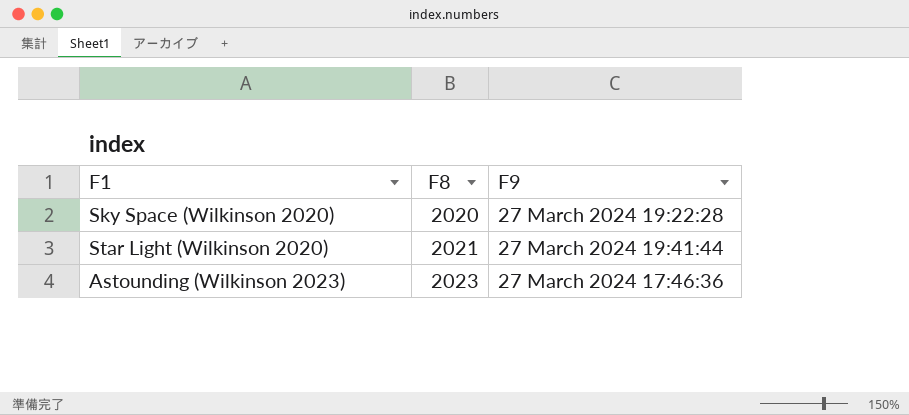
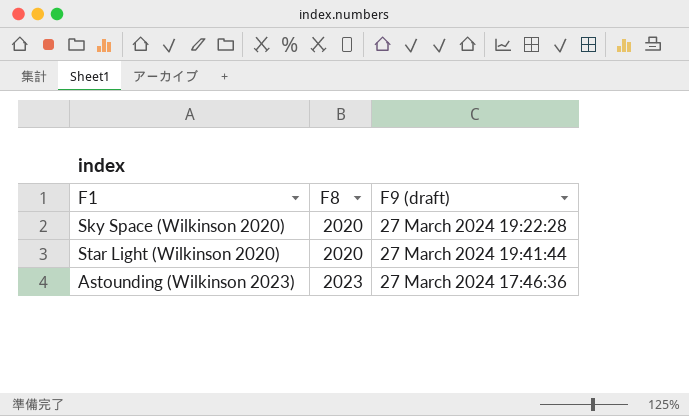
column name: F9 -> F9 (draft)
Star Light (Wilkinson 2020) | F8: 2021 -> 2020

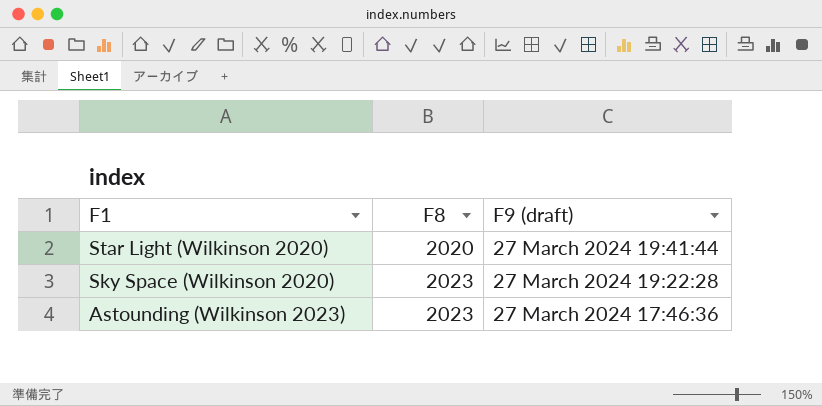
row order: F8 ascending -> F1 descending
Sky Space (Wilkinson 2020) | F8: 2020 -> 2023

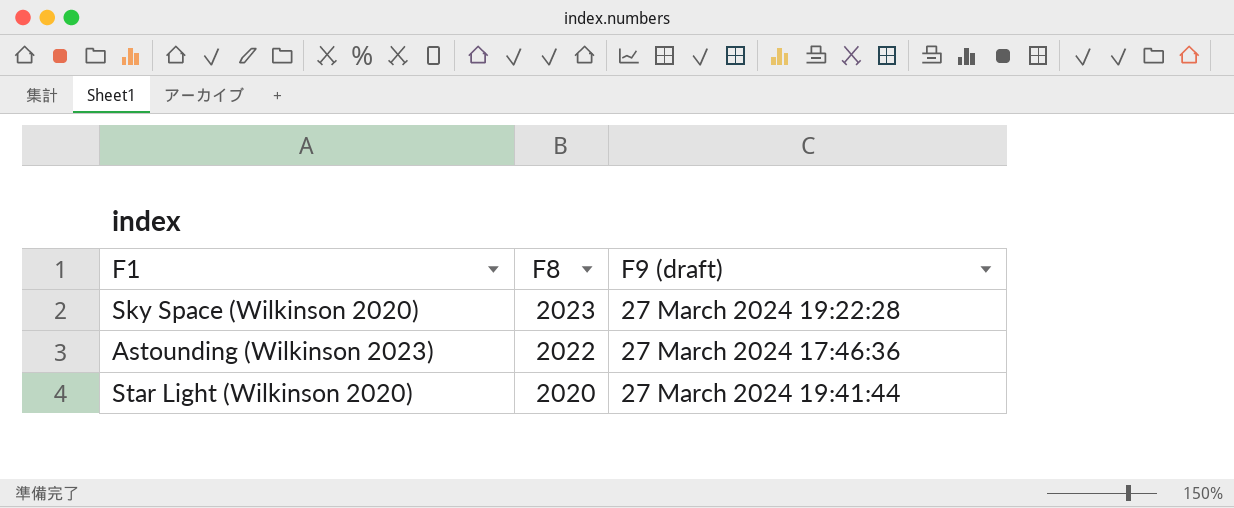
row order: F1 descending -> F8 descending
Astounding (Wilkinson 2023) | F8: 2023 -> 2022

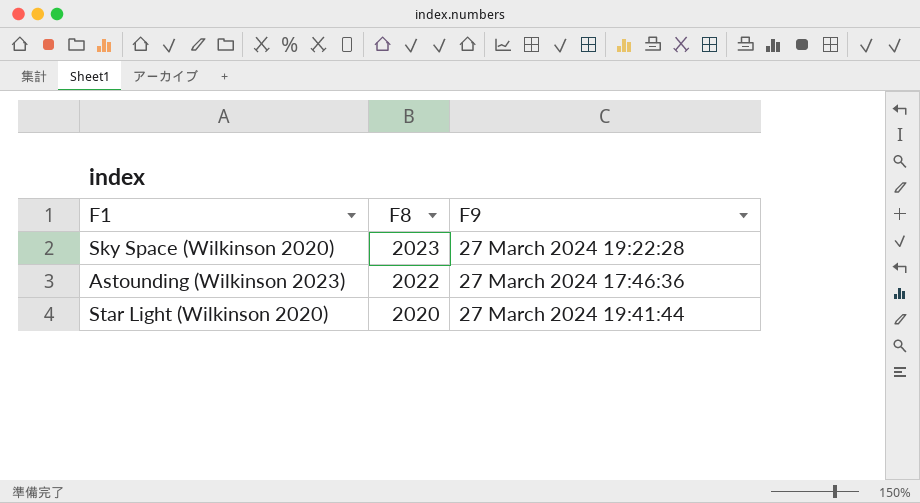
column name: F9 (draft) -> F9

